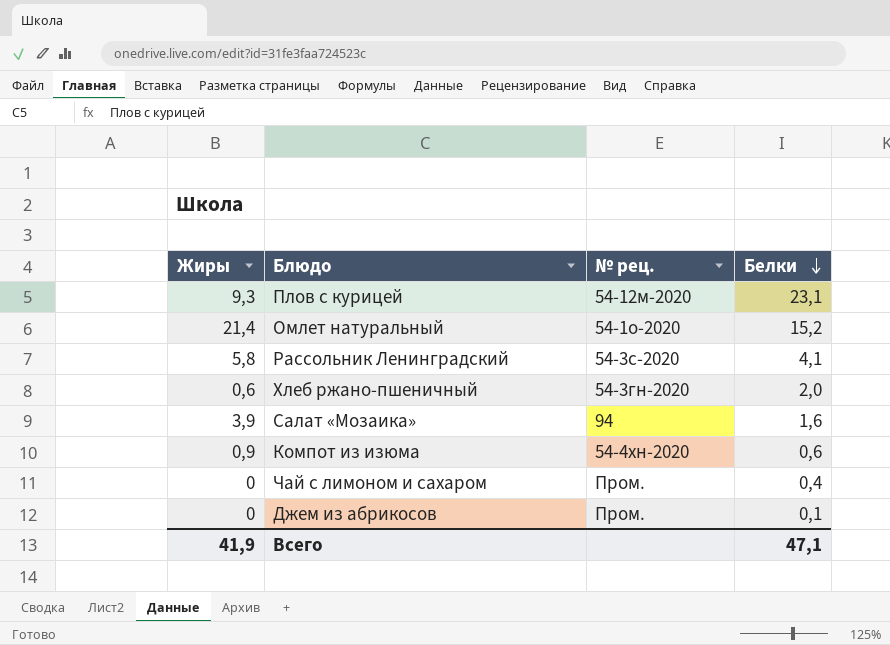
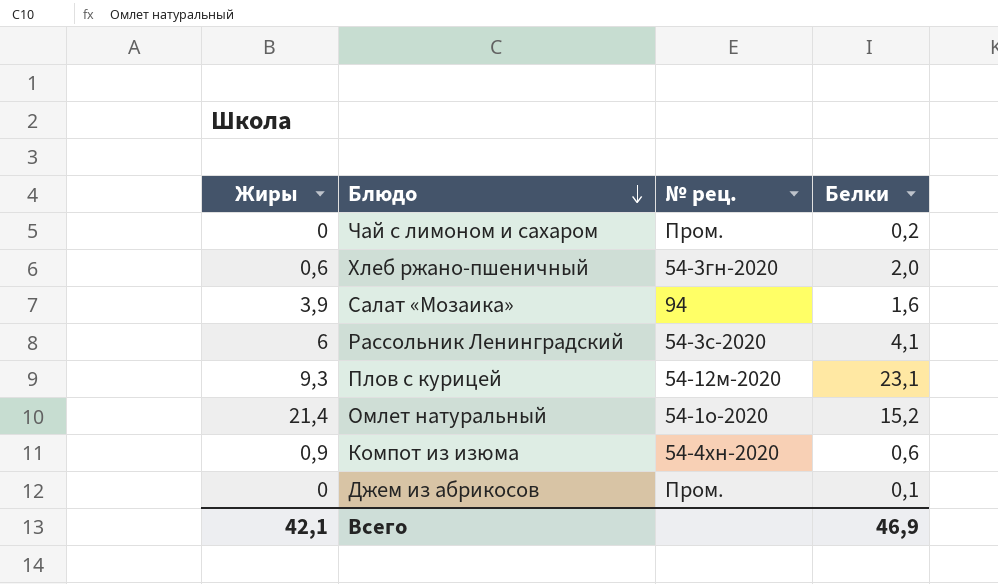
row order: Белки descending -> Блюдо descending
Чай с лимоном и сахаром | Белки: 0,4 -> 0,2
Рассольник Ленинградский | Жиры: 5,8 -> 6
Всего | Жиры: 41,9 -> 42,1
Всего | Белки: 47,1 -> 46,9

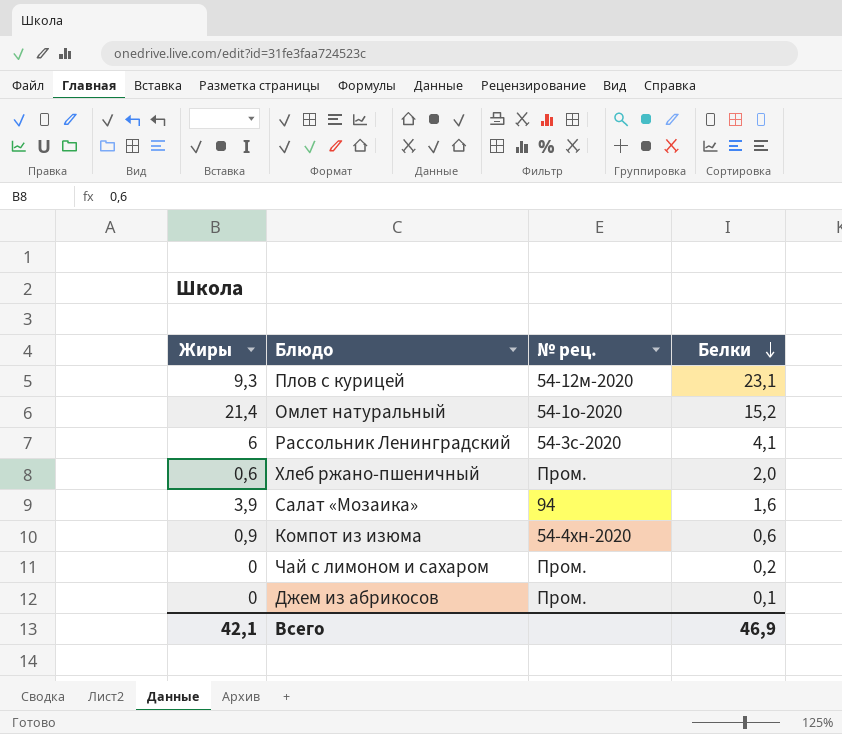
row order: Блюдо descending -> Белки descending
Хлеб ржано-пшеничный | № рец.: 54-3гн-2020 -> Пром.

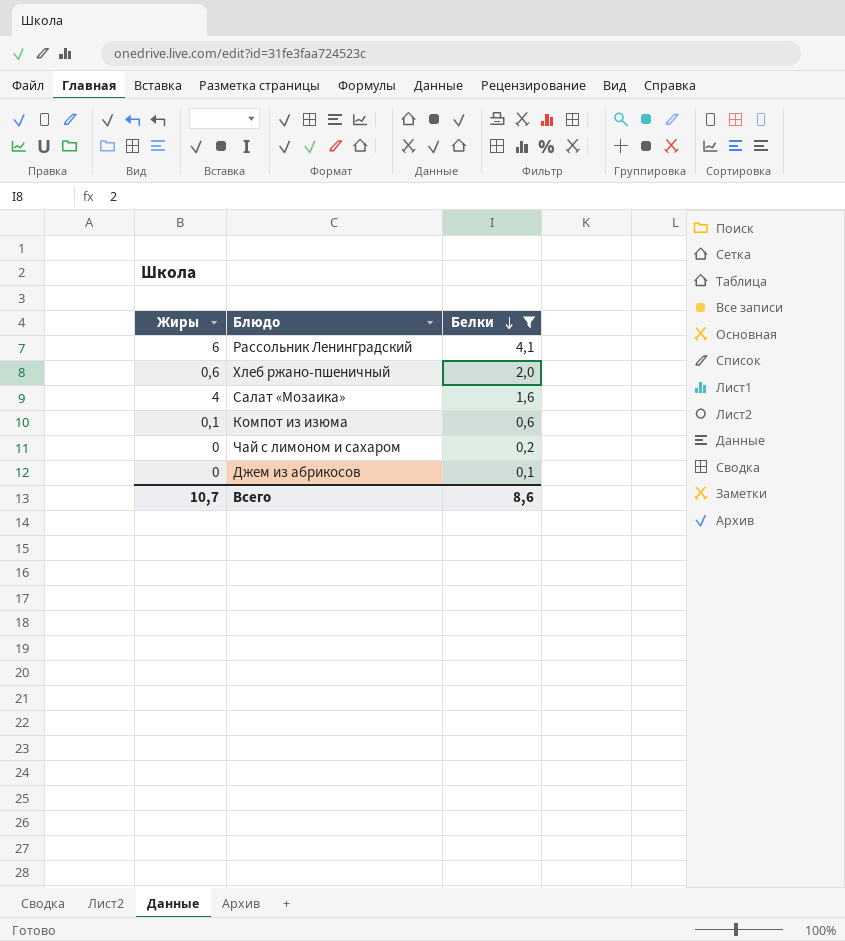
filter: none -> Белки <= 4,1
column № рец. | position: 3 -> none
Салат «Мозаика» | Жиры: 3,9 -> 4
Компот из изюма | Жиры: 0,9 -> 0,1
Всего | Жиры: 42,1 -> 10,7
Всего | Белки: 46,9 -> 8,6

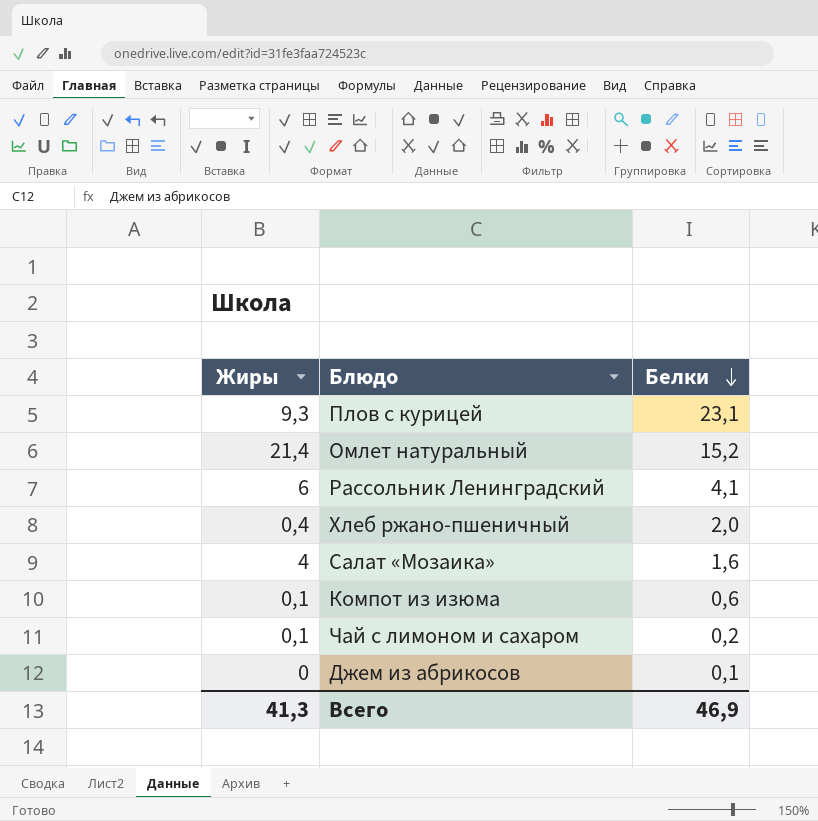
filter: Белки <= 4,1 -> none
Хлеб ржано-пшеничный | Жиры: 0,6 -> 0,4
Чай с лимоном и сахаром | Жиры: 0 -> 0,1
Всего | Жиры: 10,7 -> 41,3
Всего | Белки: 8,6 -> 46,9

